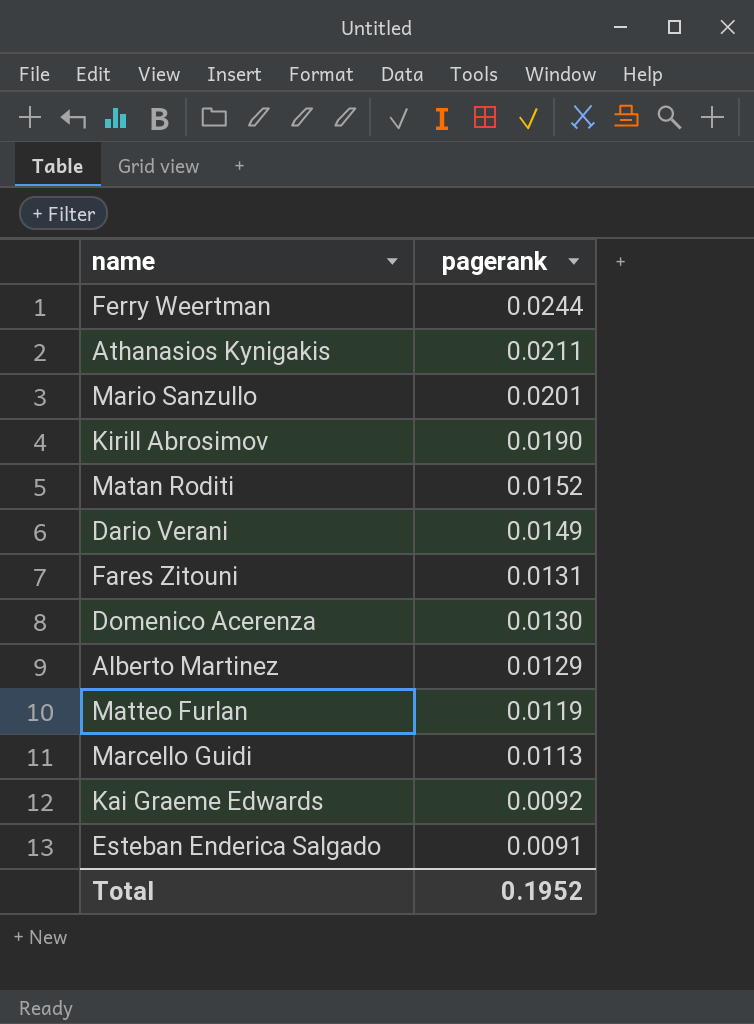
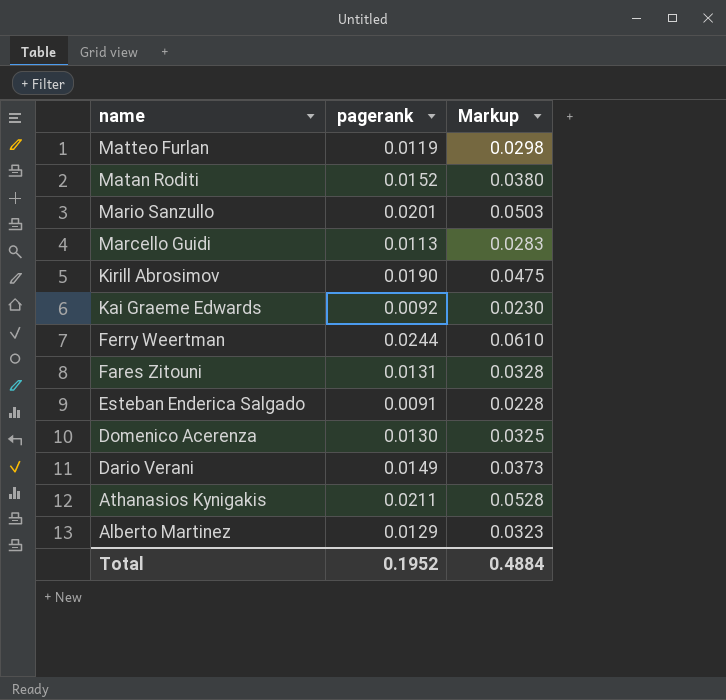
row order: pagerank descending -> name descending
column Markup | formula: none -> [pagerank] * 2.5

